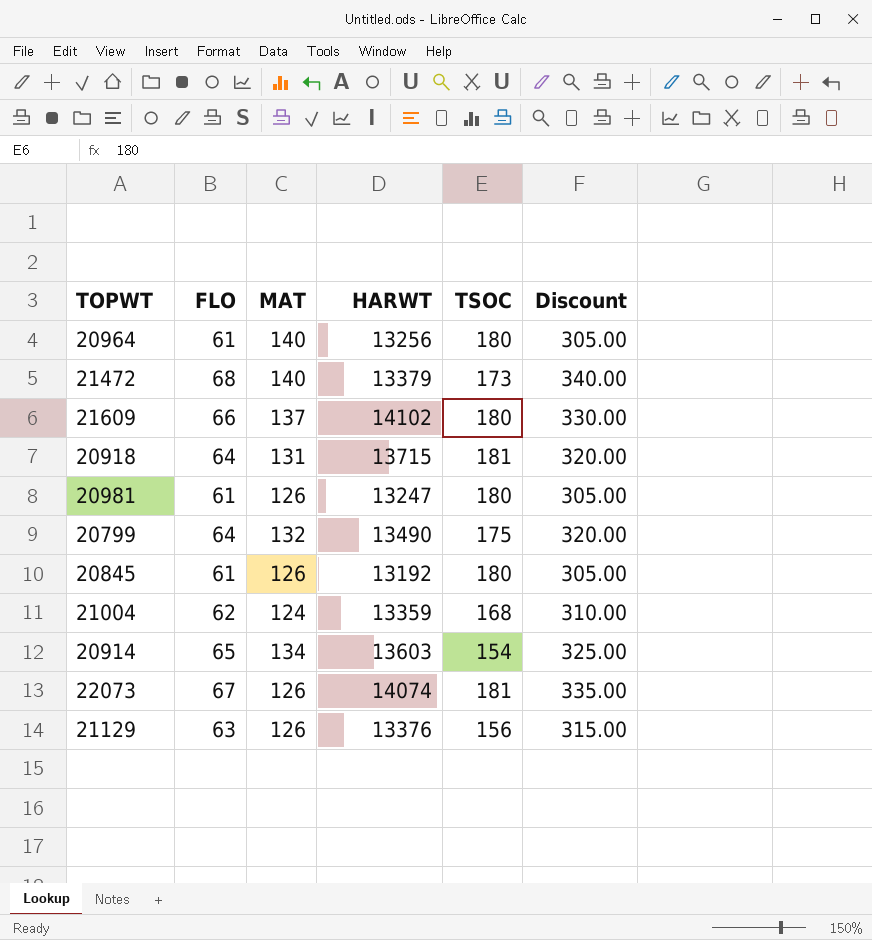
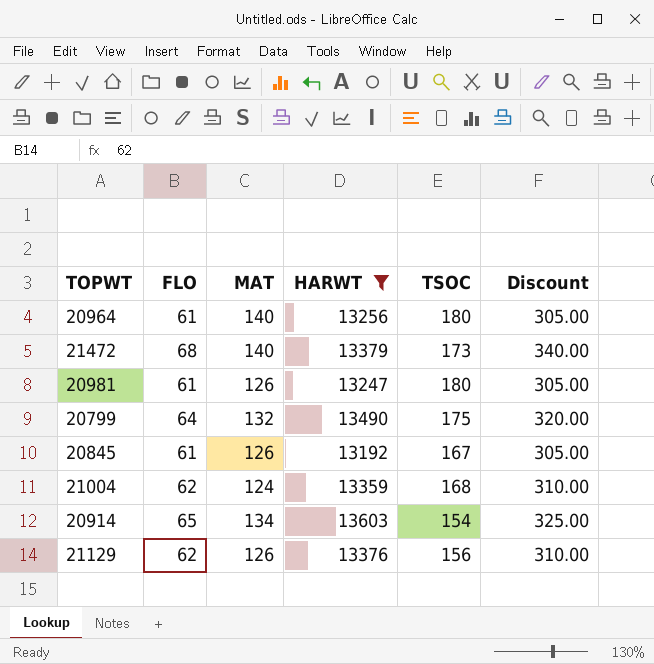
filter: none -> HARWT <= 13603
20845 | TSOC: 180 -> 167
21129 | FLO: 63 -> 62
21129 | Discount: 315.00 -> 310.00

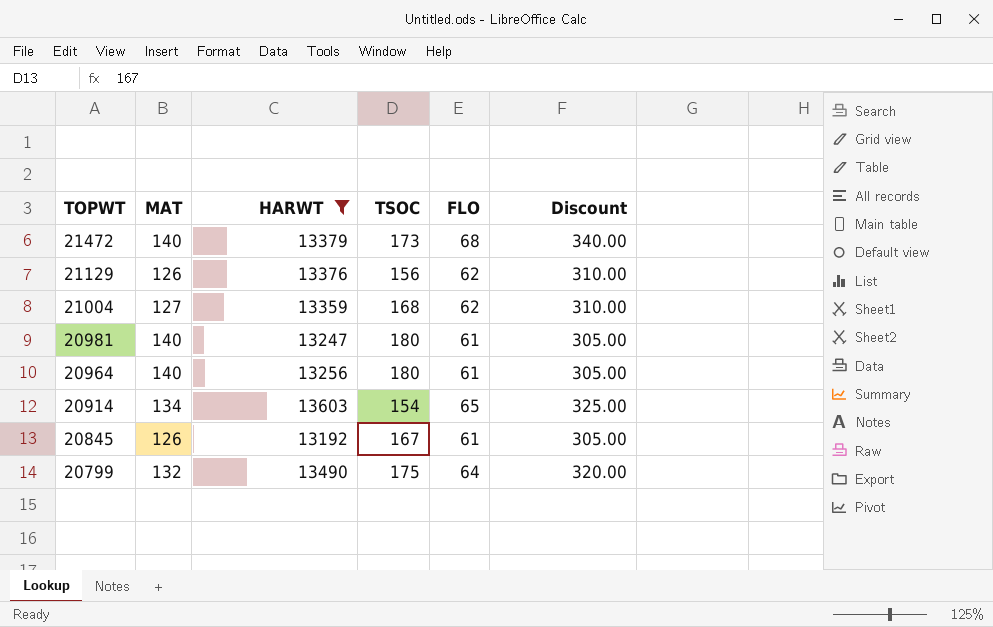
row order: none -> TOPWT descending
column FLO | position: 2 -> 5
21004 | MAT: 124 -> 127
20981 | MAT: 126 -> 140

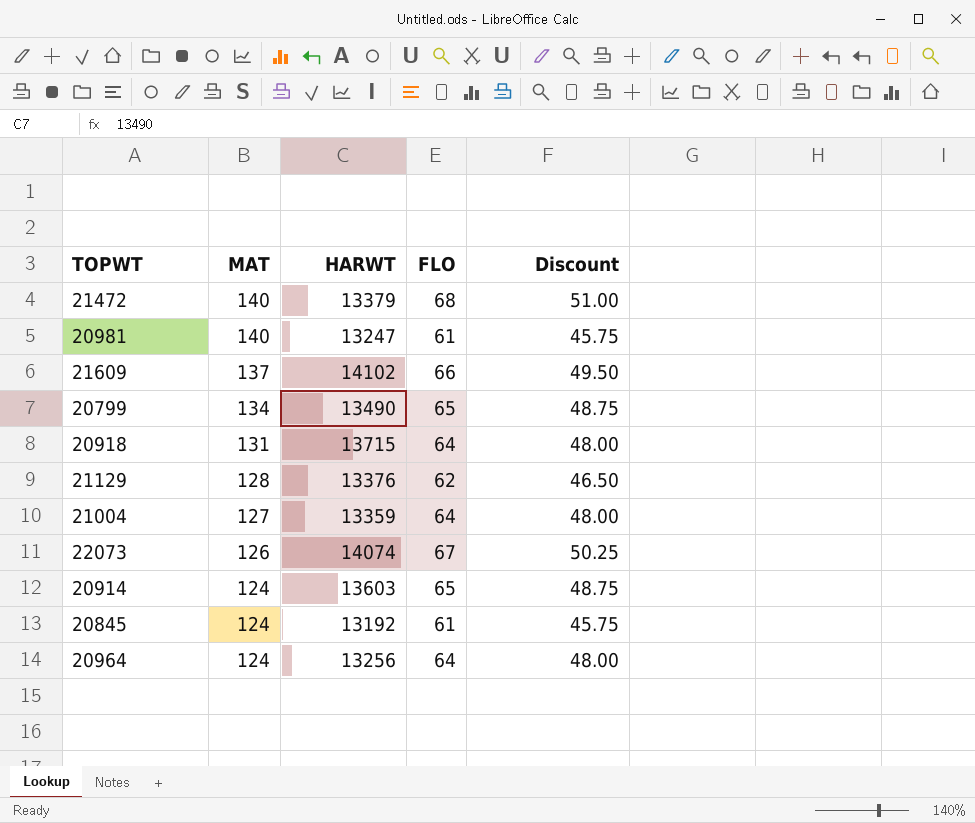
filter: HARWT <= 13603 -> none
row order: TOPWT descending -> MAT descending
column TSOC | position: 4 -> none
column Discount | formula: [FLO] * 5 -> [FLO] * 0.75
20799 | MAT: 132 -> 134
20799 | FLO: 64 -> 65
21129 | MAT: 126 -> 128
21004 | FLO: 62 -> 64
20914 | MAT: 134 -> 124
20845 | MAT: 126 -> 124
20964 | MAT: 140 -> 124
20964 | FLO: 61 -> 64

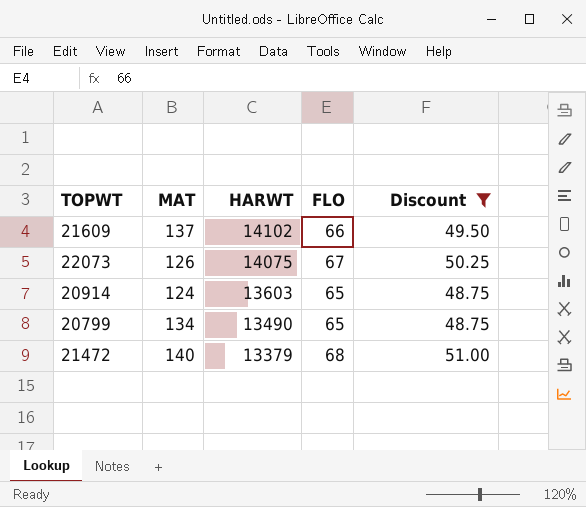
filter: none -> Discount >= 48.75
row order: MAT descending -> HARWT descending
22073 | HARWT: 14074 -> 14075

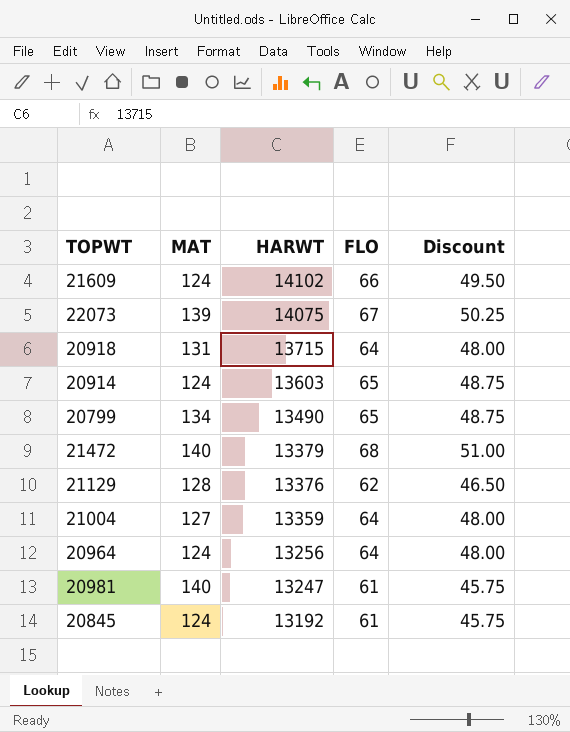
filter: Discount >= 48.75 -> none
21609 | MAT: 137 -> 124
22073 | MAT: 126 -> 139

